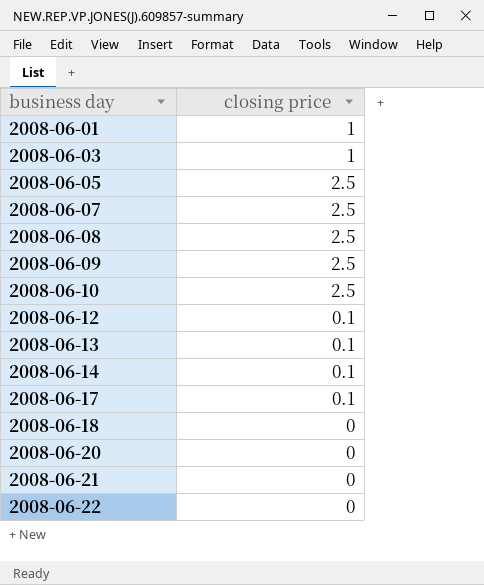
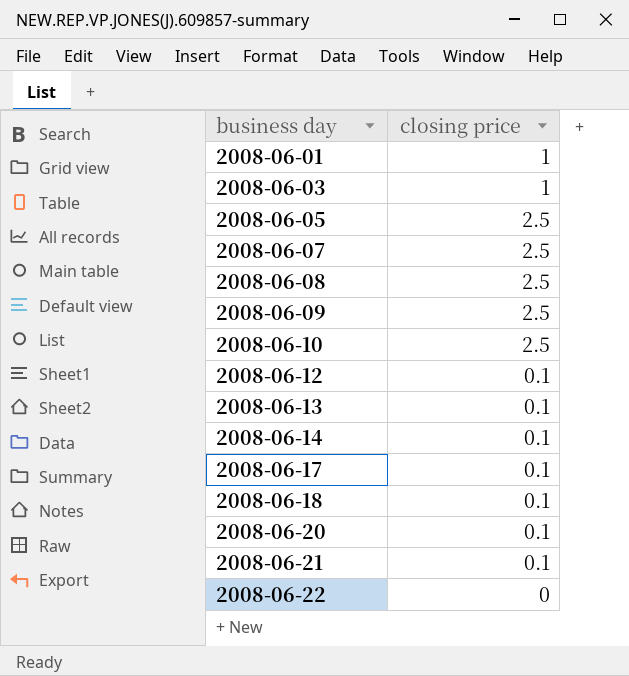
2008-06-18 | closing price: 0 -> 0.1
2008-06-20 | closing price: 0 -> 0.1
2008-06-21 | closing price: 0 -> 0.1

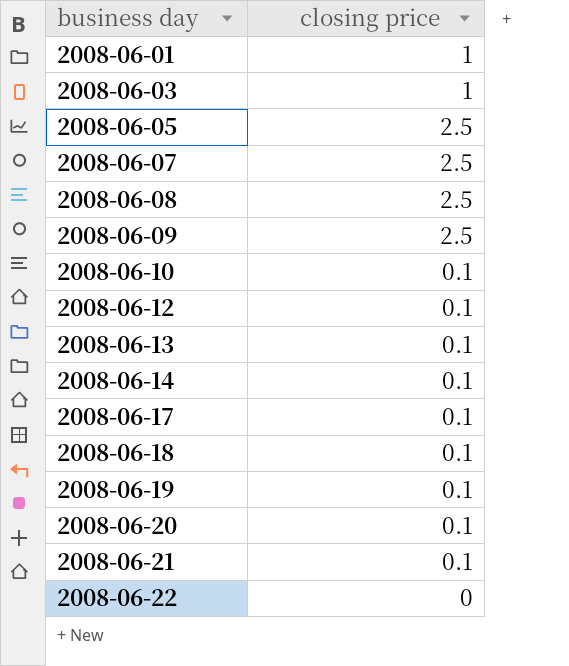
2008-06-10 | closing price: 2.5 -> 0.1
row 2008-06-19: none -> 0.1

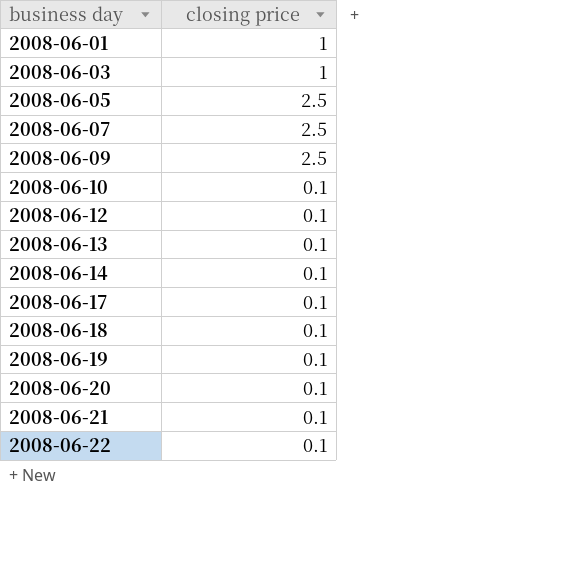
row 2008-06-08: 2.5 -> none
2008-06-22 | closing price: 0 -> 0.1

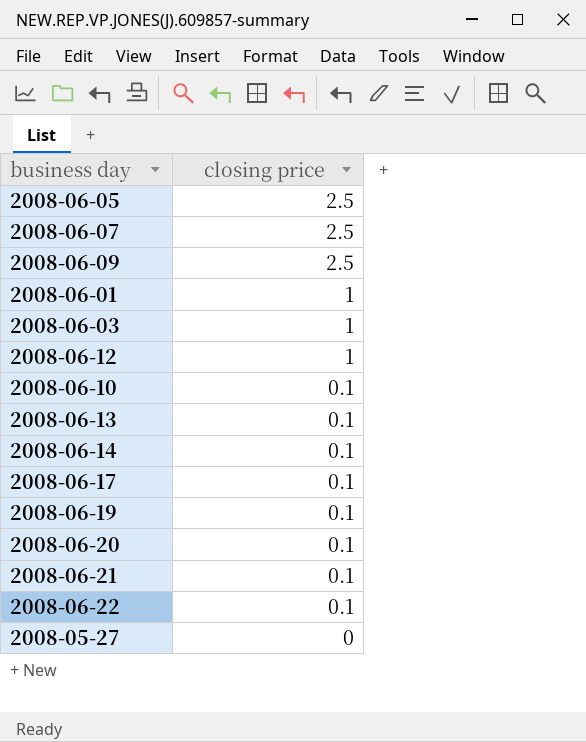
row order: business day ascending -> closing price descending
row 2008-06-18: 0.1 -> none
2008-06-12 | closing price: 0.1 -> 1
row 2008-05-27: none -> 0

